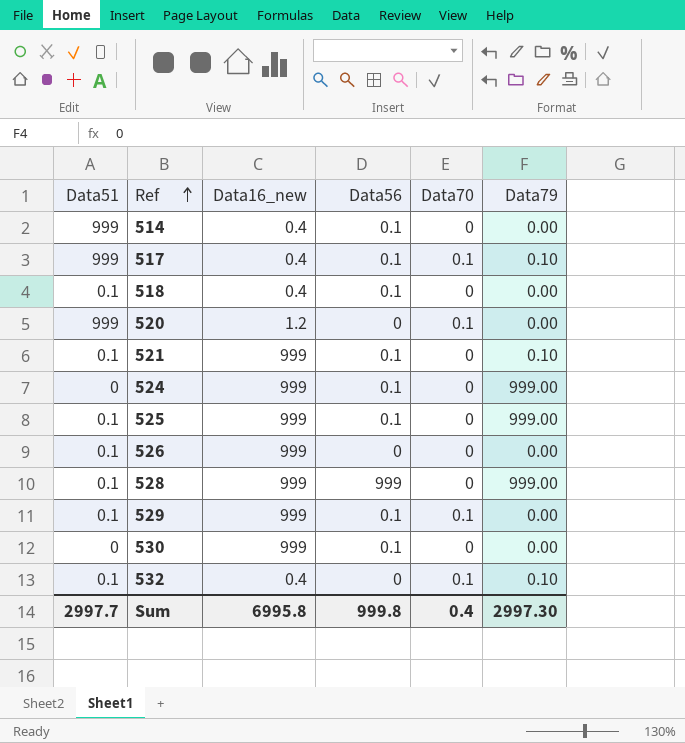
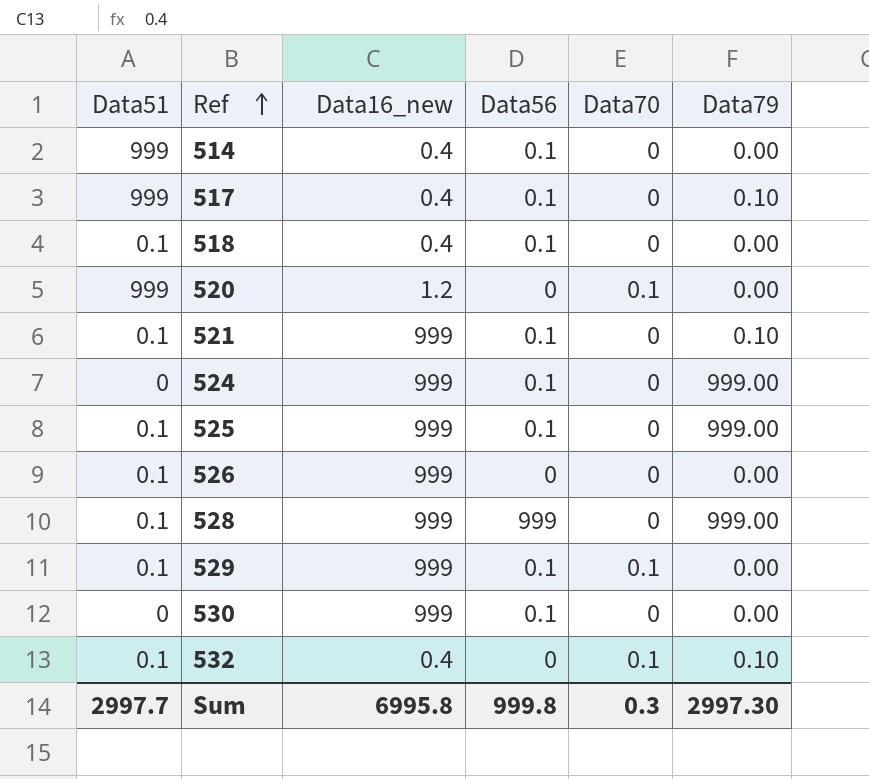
517 | Data70: 0.1 -> 0
Sum | Data70: 0.4 -> 0.3

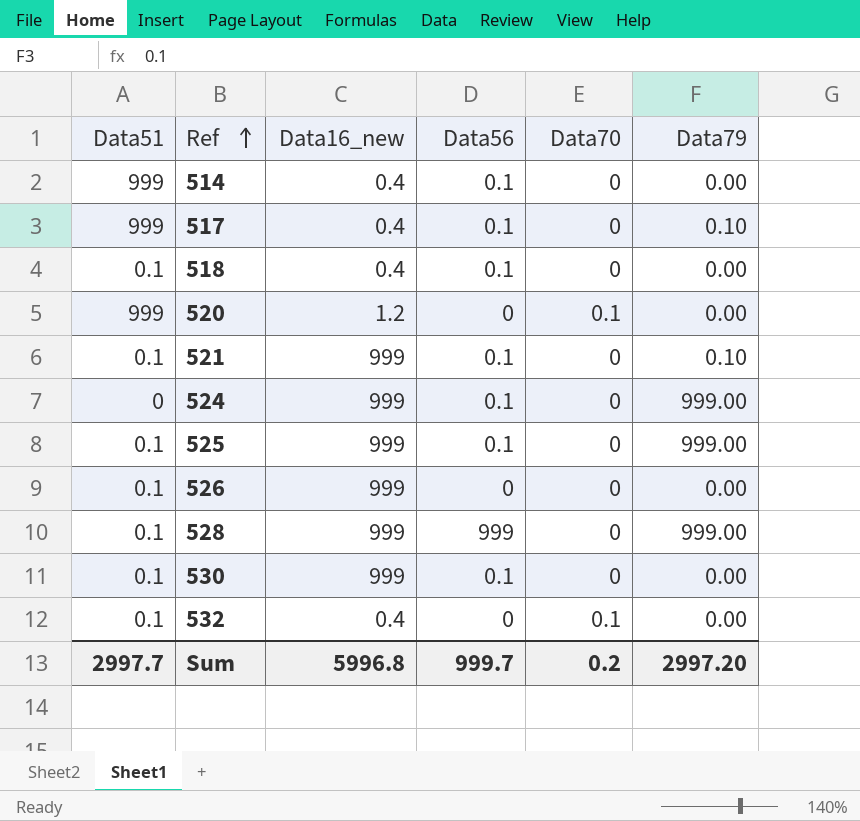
row 529: 0.1 | 999 | 0.1 | 0.1 | 0.00 -> none
530 | Data51: 0 -> 0.1
532 | Data79: 0.10 -> 0.00
Sum | Data16_new: 6995.8 -> 5996.8
Sum | Data56: 999.8 -> 999.7
Sum | Data70: 0.3 -> 0.2
Sum | Data79: 2997.30 -> 2997.20

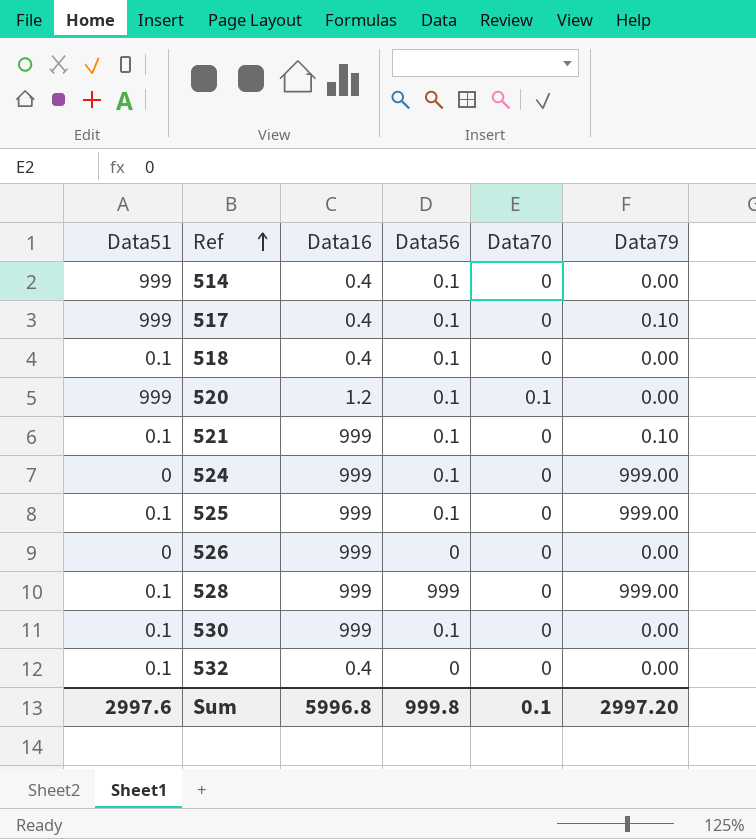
column name: Data16_new -> Data16
520 | Data56: 0 -> 0.1
526 | Data51: 0.1 -> 0
532 | Data70: 0.1 -> 0
Sum | Data51: 2997.7 -> 2997.6
Sum | Data56: 999.7 -> 999.8
Sum | Data70: 0.2 -> 0.1

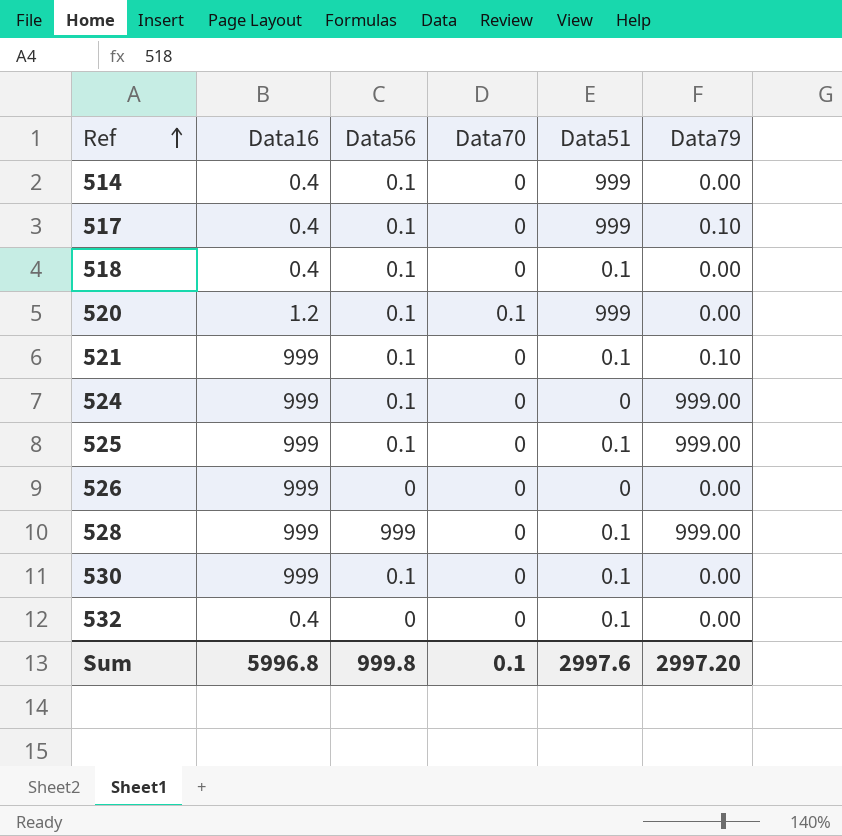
column Data51 | position: 1 -> 5

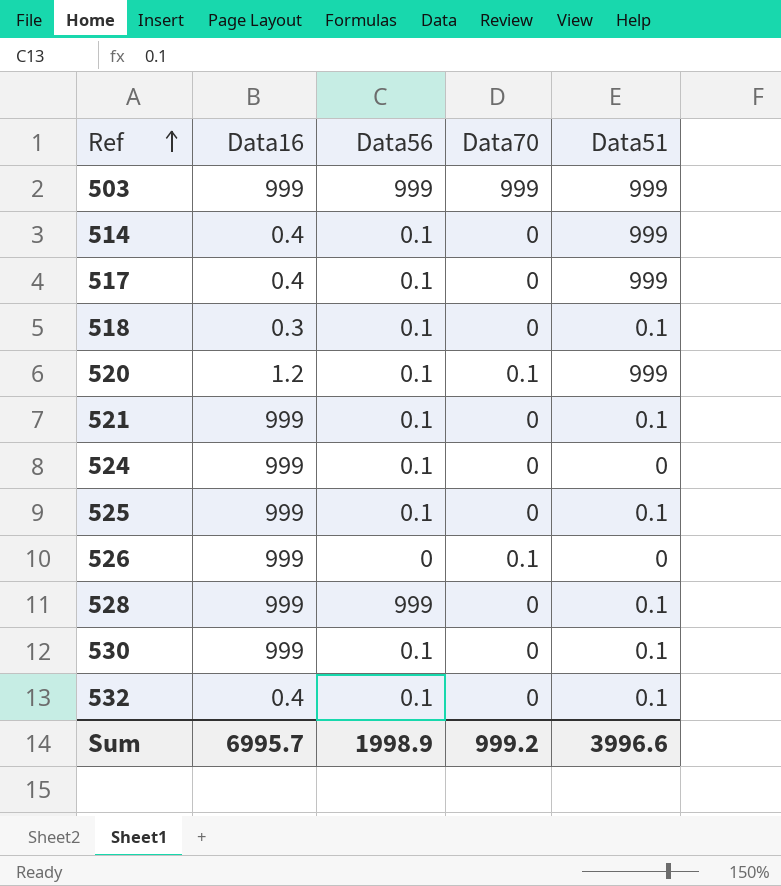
column Data79 | position: 6 -> none
row 503: none -> 999 | 999 | 999 | 999
518 | Data16: 0.4 -> 0.3
526 | Data70: 0 -> 0.1
532 | Data56: 0 -> 0.1
Sum | Data16: 5996.8 -> 6995.7
Sum | Data56: 999.8 -> 1998.9
Sum | Data70: 0.1 -> 999.2
Sum | Data51: 2997.6 -> 3996.6

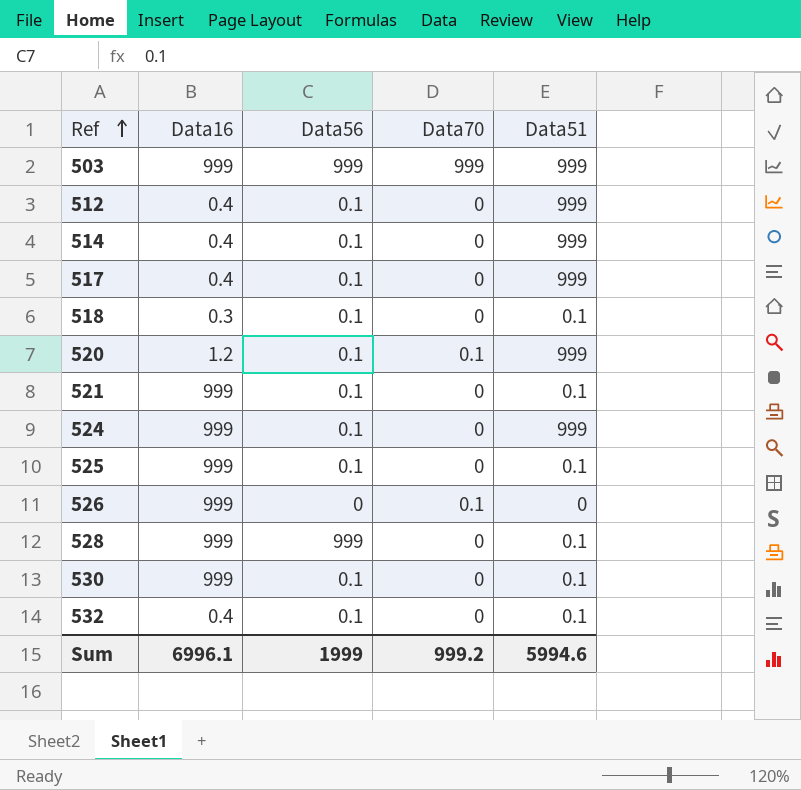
row 512: none -> 0.4 | 0.1 | 0 | 999
524 | Data51: 0 -> 999
Sum | Data16: 6995.7 -> 6996.1
Sum | Data56: 1998.9 -> 1999
Sum | Data51: 3996.6 -> 5994.6

